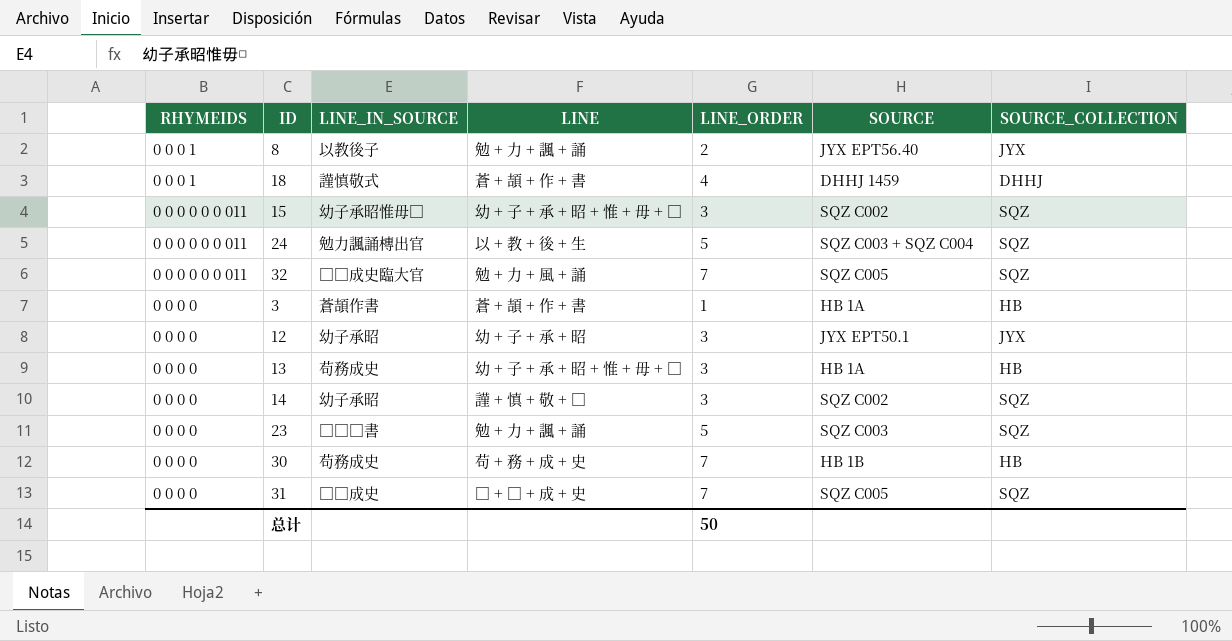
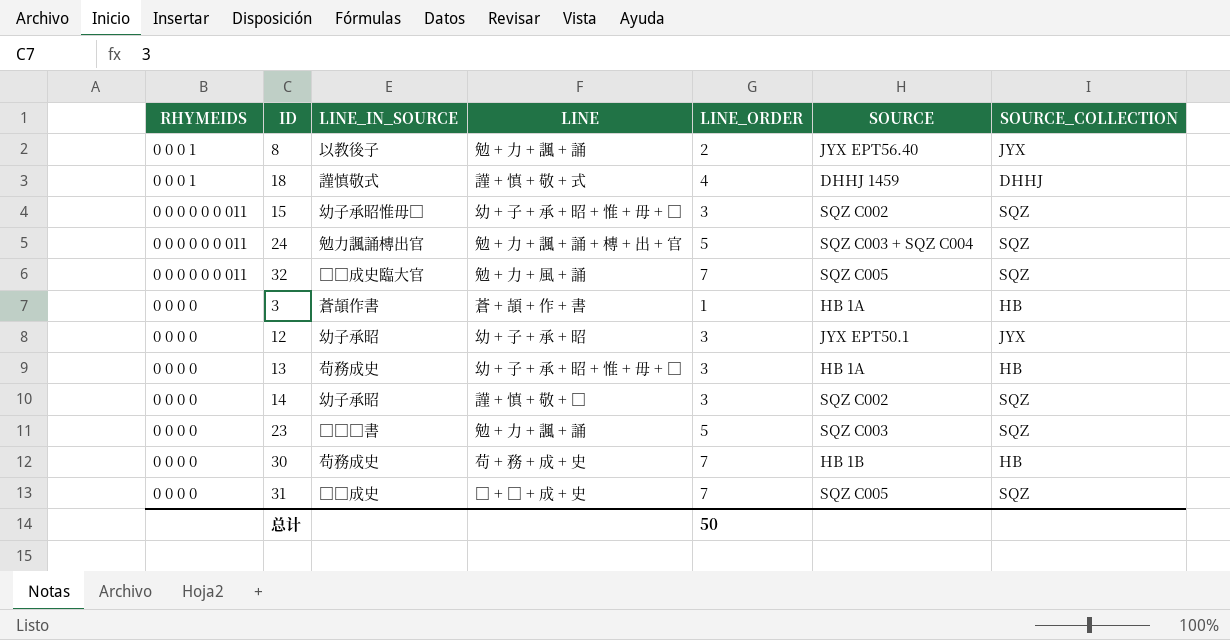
18 | LINE: 蒼 + 頡 + 作 + 書 -> 謹 + 慎 + 敬 + 式
24 | LINE: 以 + 教 + 後 + 生 -> 勉 + 力 + 諷 + 誦 + 槫 + 出 + 官

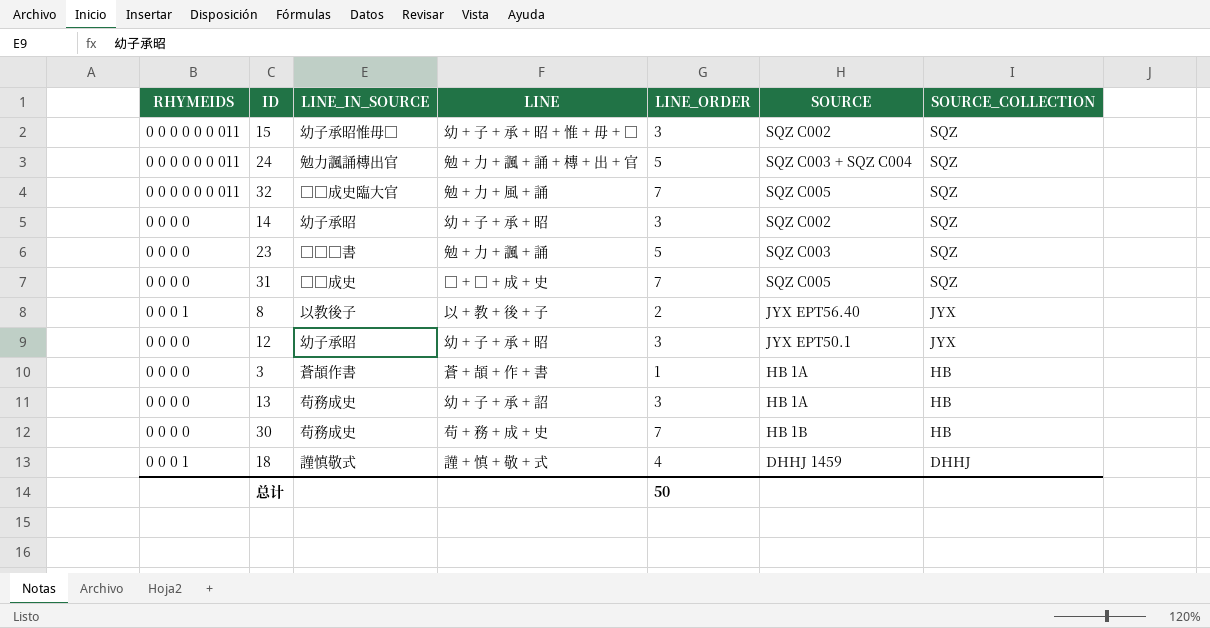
row order: RHYMEIDS descending -> SOURCE_COLLECTION descending
14 | LINE: 謹 + 慎 + 敬 + □ -> 幼 + 子 + 承 + 昭
8 | LINE: 勉 + 力 + 諷 + 誦 -> 以 + 教 + 後 + 子
13 | LINE: 幼 + 子 + 承 + 昭 + 惟 + 毋 + □ -> 幼 + 子 + 承 + 詔

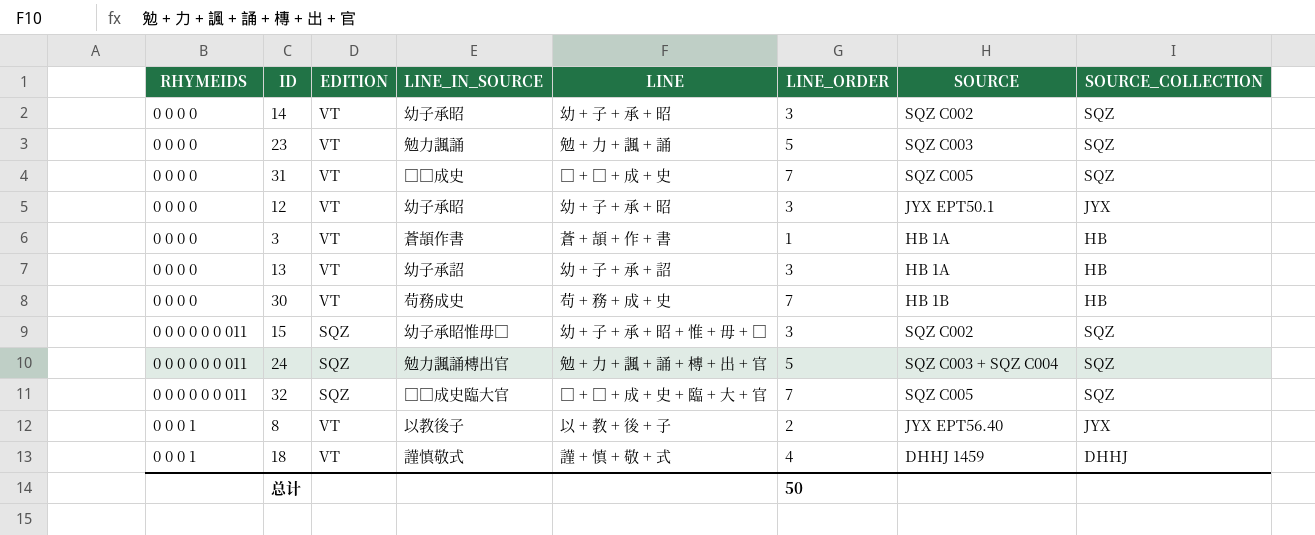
row order: SOURCE_COLLECTION descending -> RHYMEIDS ascending
column EDITION | position: none -> 3
23 | LINE_IN_SOURCE: □□□書 -> 勉力諷誦
13 | LINE_IN_SOURCE: 苟務成史 -> 幼子承詔
32 | LINE: 勉 + 力 + 風 + 誦 -> □ + □ + 成 + 史 + 臨 + 大 + 官

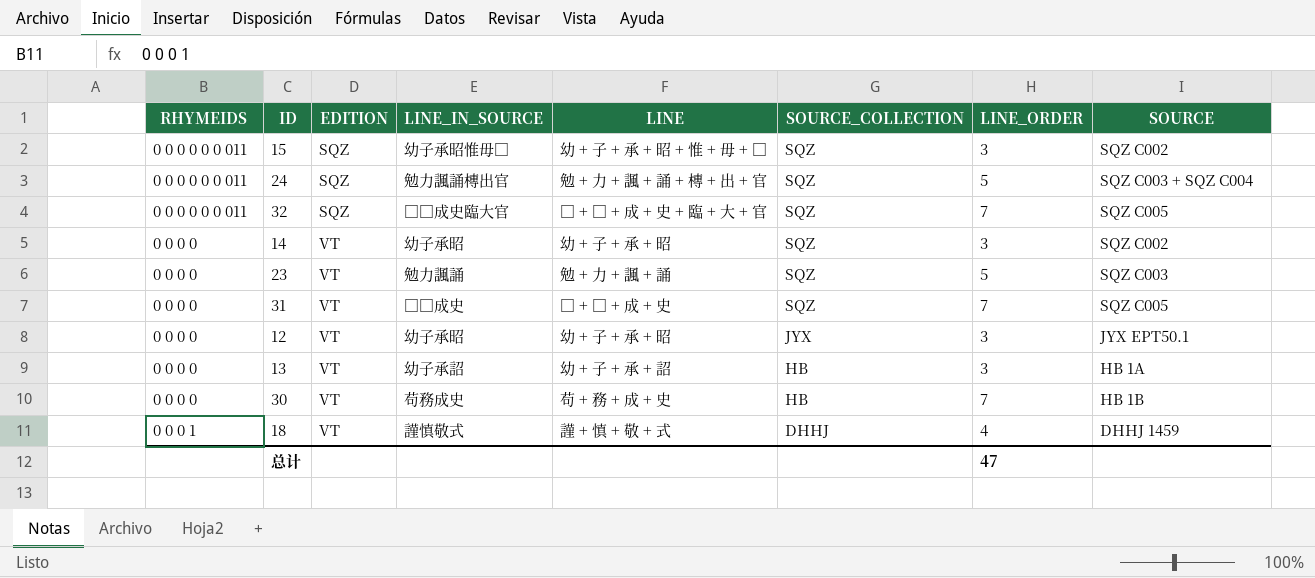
row order: RHYMEIDS ascending -> EDITION ascending
column SOURCE_COLLECTION | position: 8 -> 6
row 3: 0 0 0 0 | VT | 蒼頡作書 | 蒼 + 頡 + 作 + 書 | 1 | HB 1A | HB -> none
row 8: 0 0 0 1 | VT | 以教後子 | 以 + 教 + 後 + 子 | 2 | JYX EPT56.40 | JYX -> none
总计 | LINE_ORDER: 50 -> 47

